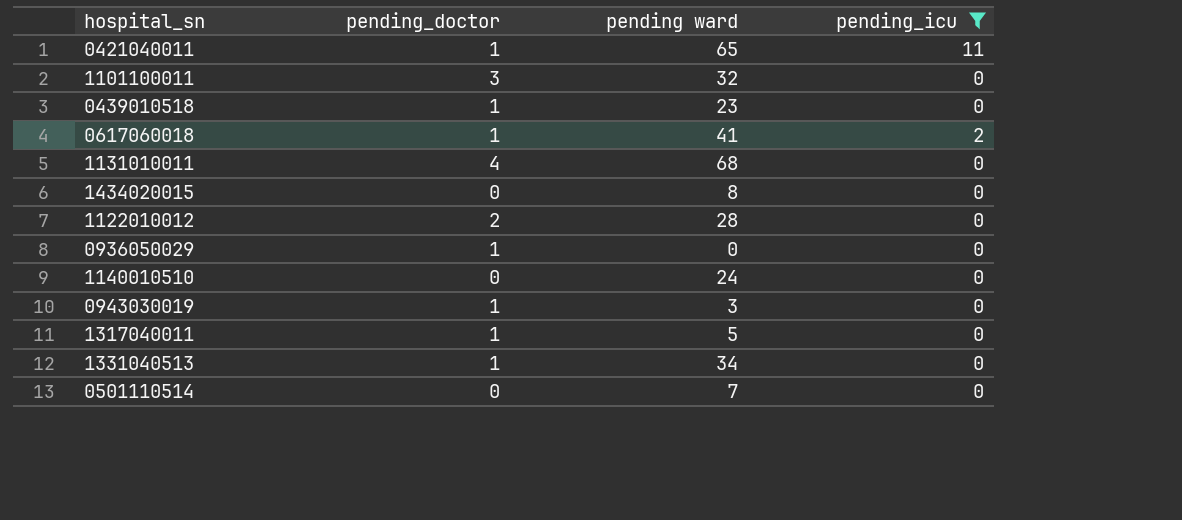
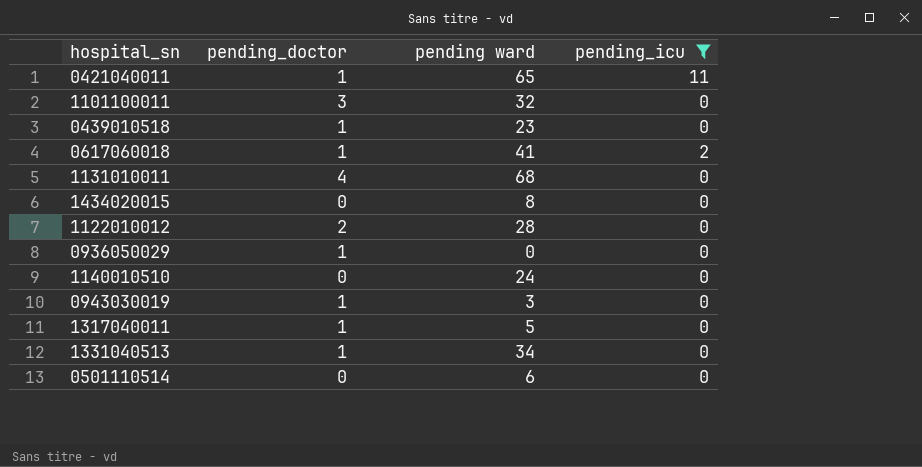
0501110514 | pending ward: 7 -> 6

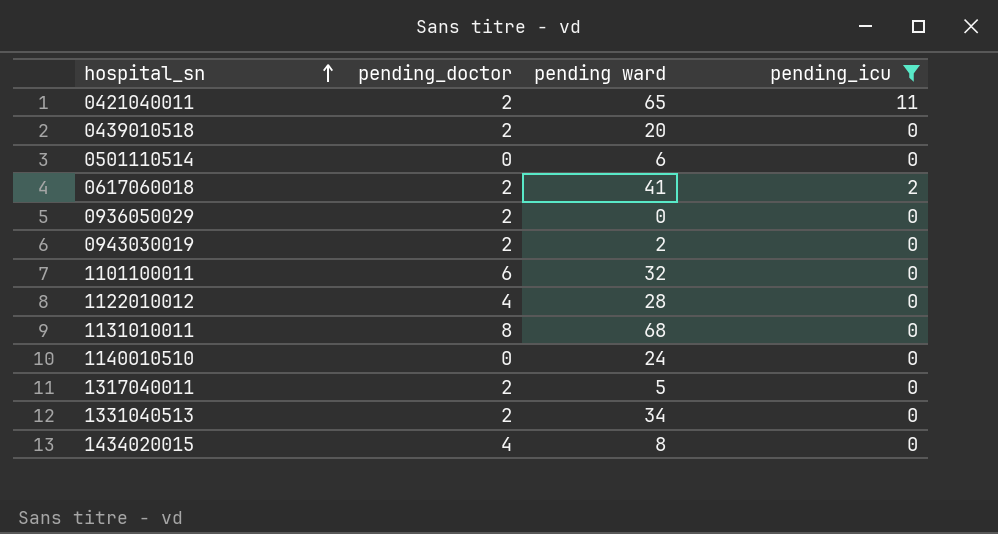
row order: none -> hospital_sn ascending
0421040011 | pending_doctor: 1 -> 2
0439010518 | pending_doctor: 1 -> 2
0439010518 | pending ward: 23 -> 20
0617060018 | pending_doctor: 1 -> 2
0936050029 | pending_doctor: 1 -> 2
0943030019 | pending_doctor: 1 -> 2
0943030019 | pending ward: 3 -> 2
1101100011 | pending_doctor: 3 -> 6
1122010012 | pending_doctor: 2 -> 4
1131010011 | pending_doctor: 4 -> 8
1317040011 | pending_doctor: 1 -> 2
1331040513 | pending_doctor: 1 -> 2
1434020015 | pending_doctor: 0 -> 4

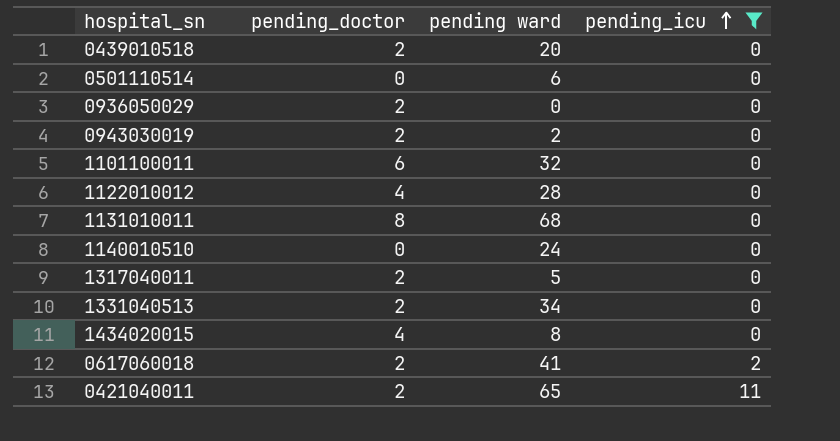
row order: hospital_sn ascending -> pending_icu ascending

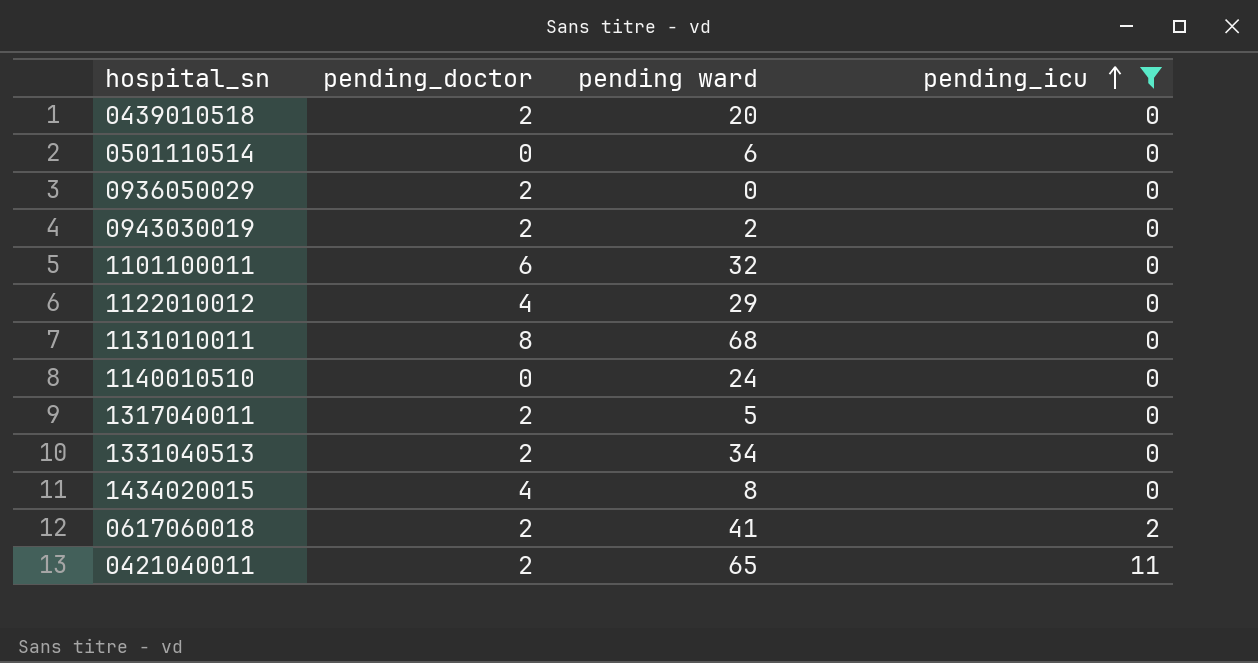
1122010012 | pending ward: 28 -> 29

